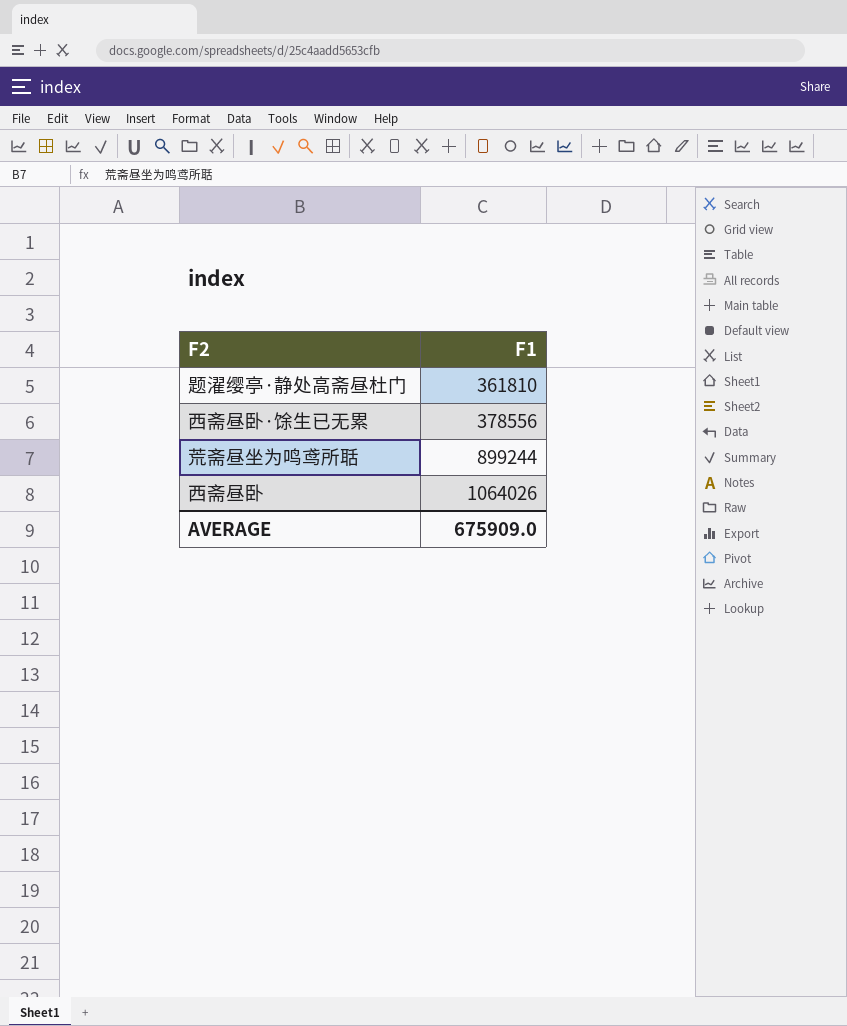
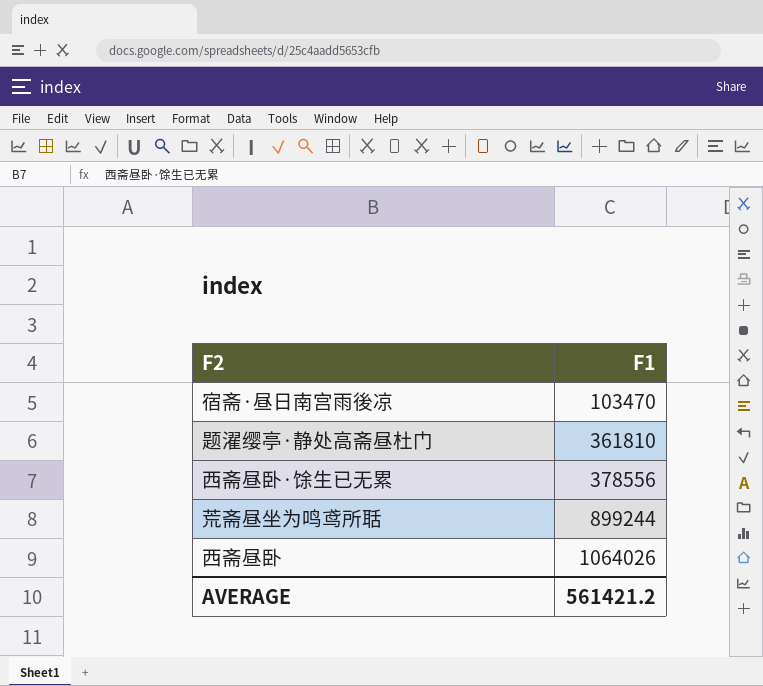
row 宿斋·昼日南宫雨後凉: none -> 103470
AVERAGE | F1: 675909.0 -> 561421.2

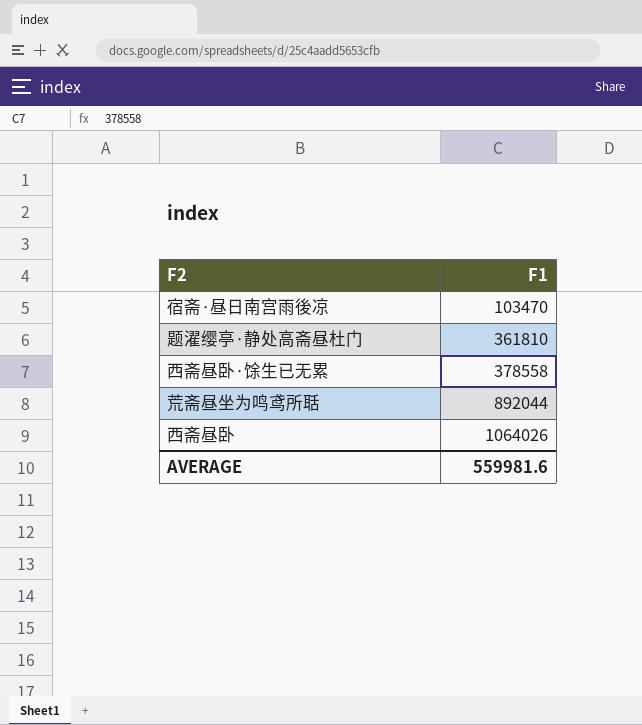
西斋昼卧·馀生已无累 | F1: 378556 -> 378558
荒斋昼坐为鸣鸢所聒 | F1: 899244 -> 892044
AVERAGE | F1: 561421.2 -> 559981.6

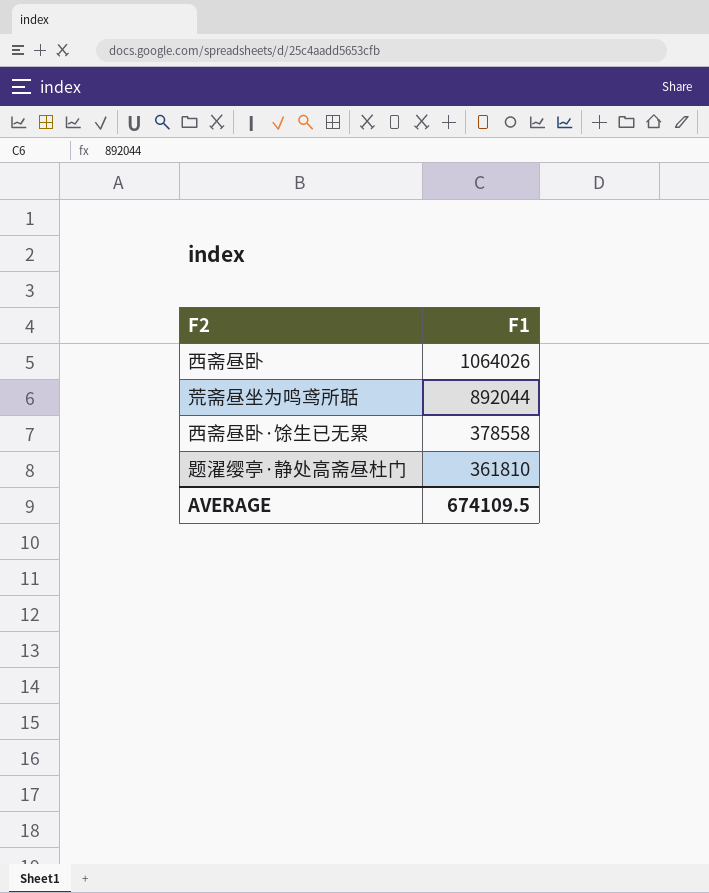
row order: F1 ascending -> F1 descending
row 宿斋·昼日南宫雨後凉: 103470 -> none
AVERAGE | F1: 559981.6 -> 674109.5

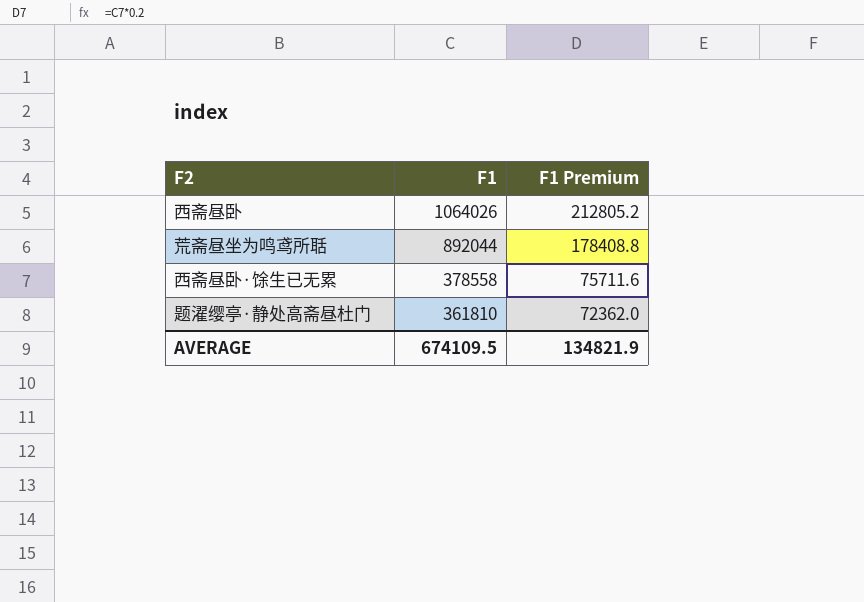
column F1 Premium | formula: none -> [F1] * 0.2

